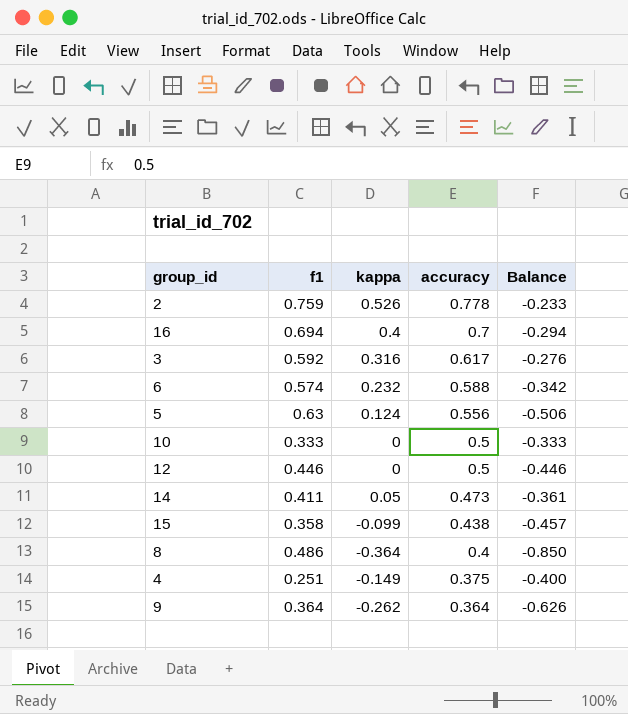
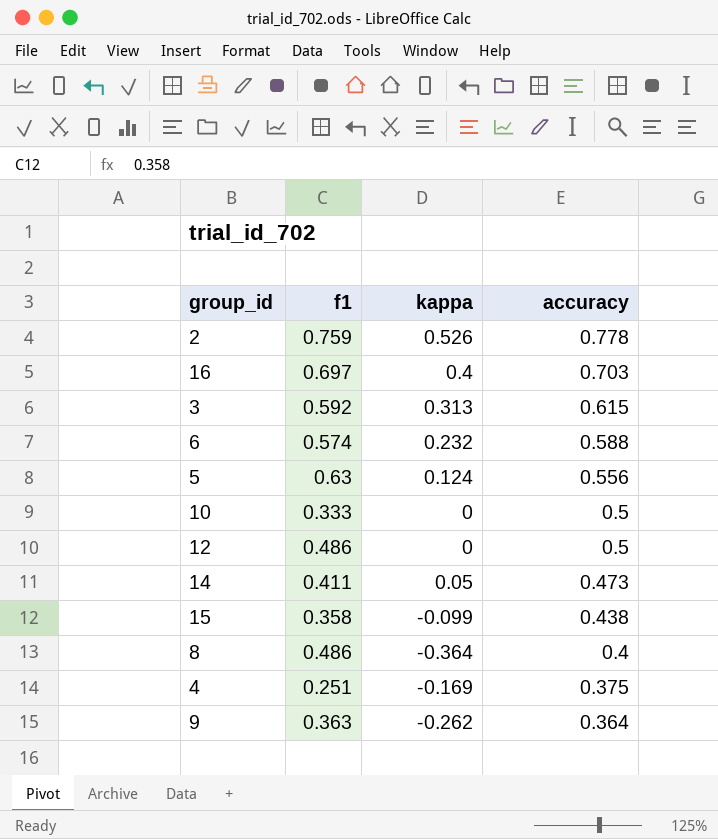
column Balance | formula: [kappa] - [f1] -> none
16 | f1: 0.694 -> 0.697
16 | accuracy: 0.7 -> 0.703
3 | kappa: 0.316 -> 0.313
3 | accuracy: 0.617 -> 0.615
12 | f1: 0.446 -> 0.486
4 | kappa: -0.149 -> -0.169
9 | f1: 0.364 -> 0.363

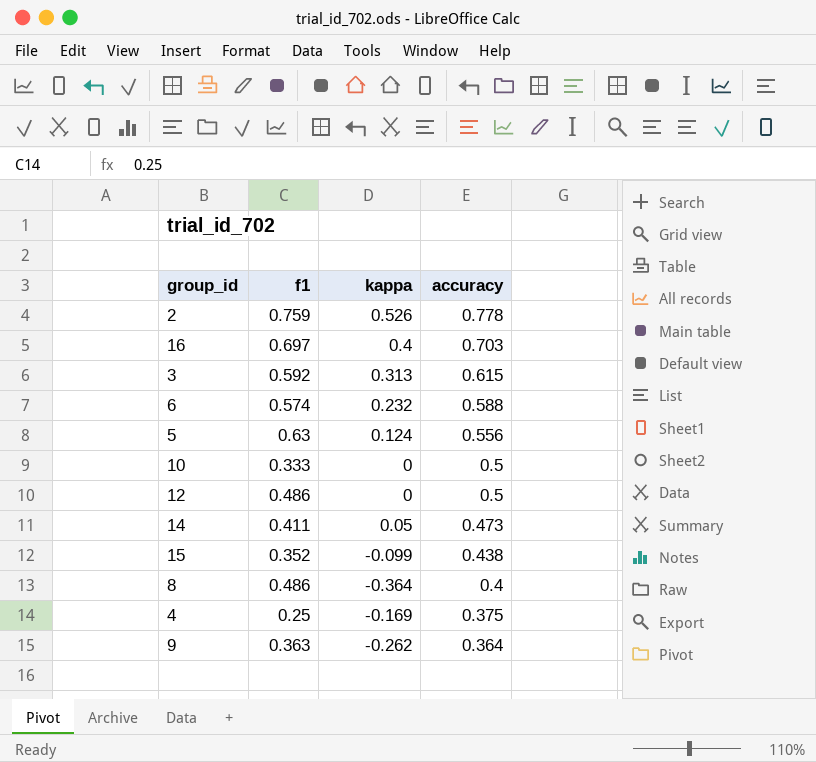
15 | f1: 0.358 -> 0.352
4 | f1: 0.251 -> 0.25

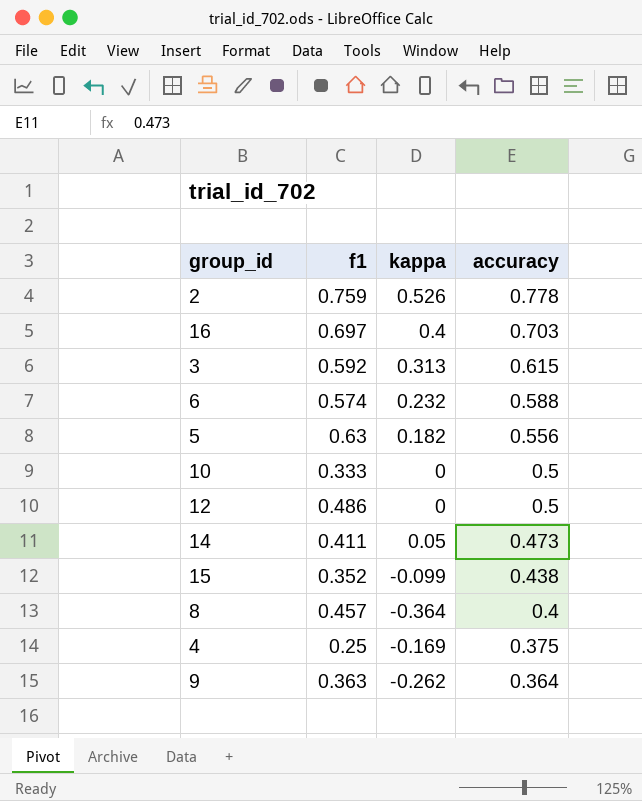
5 | kappa: 0.124 -> 0.182
8 | f1: 0.486 -> 0.457

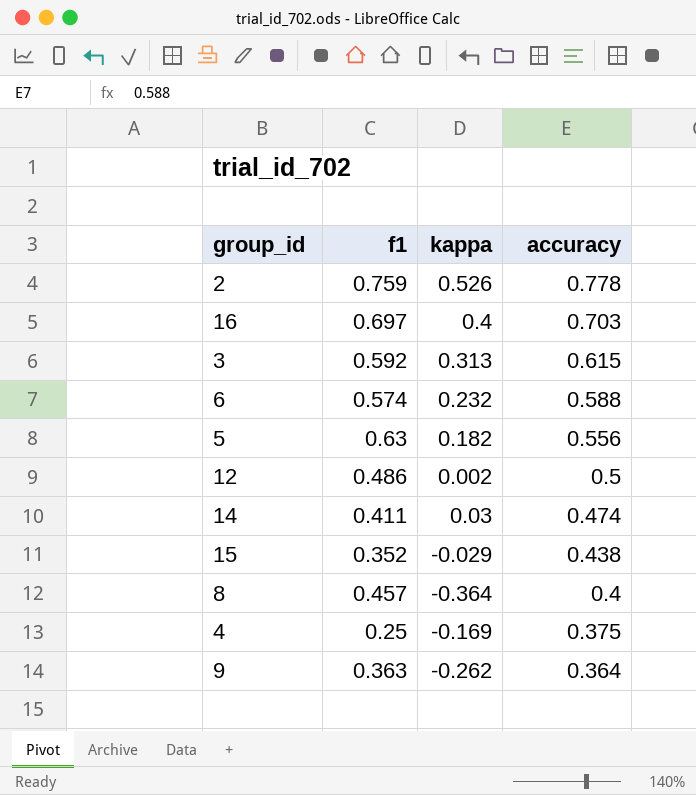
row 10: 0.333 | 0 | 0.5 -> none
12 | kappa: 0 -> 0.002
14 | kappa: 0.05 -> 0.03
14 | accuracy: 0.473 -> 0.474
15 | kappa: -0.099 -> -0.029

